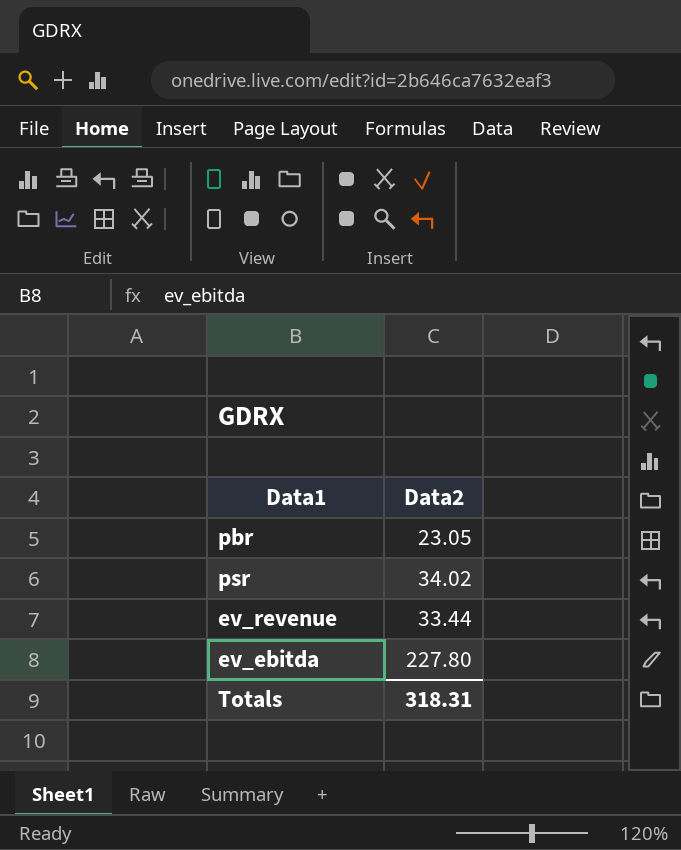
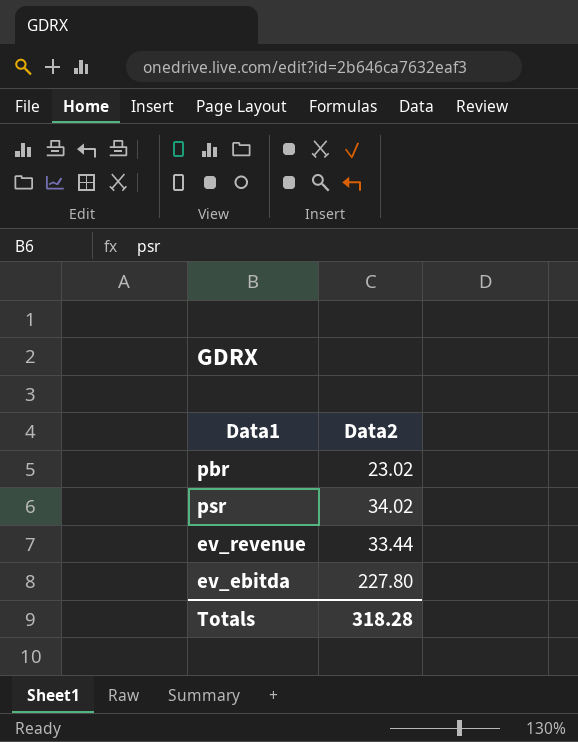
pbr | Data2: 23.05 -> 23.02
Totals | Data2: 318.31 -> 318.28

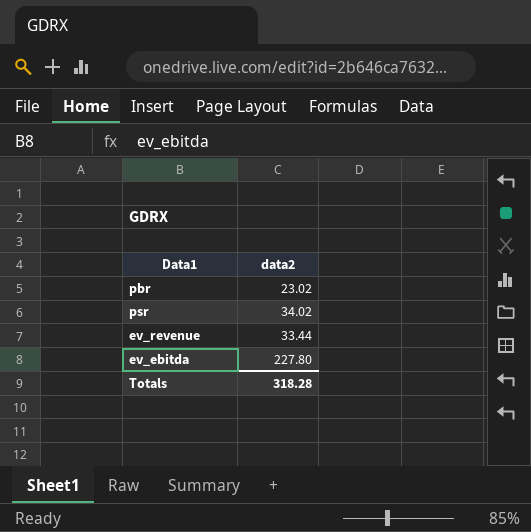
column name: Data2 -> data2

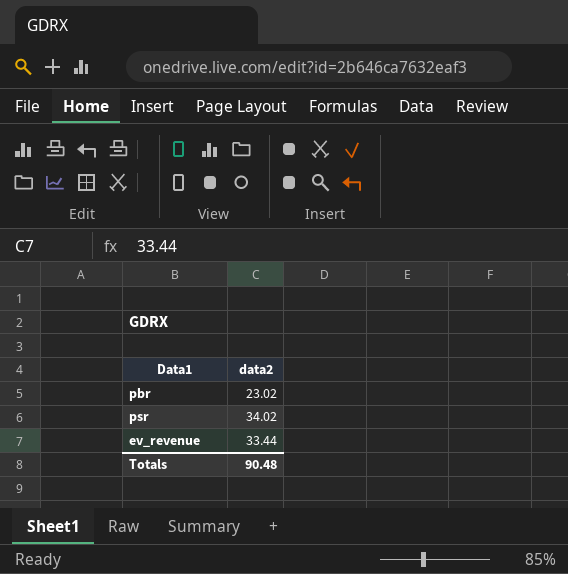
row ev_ebitda: 227.80 -> none
Totals | data2: 318.28 -> 90.48

